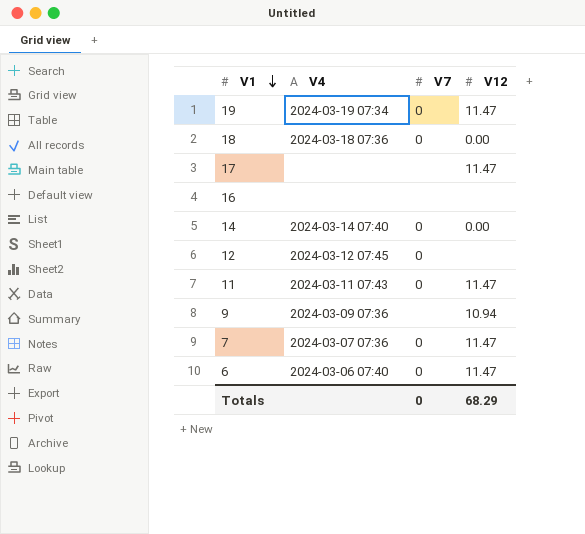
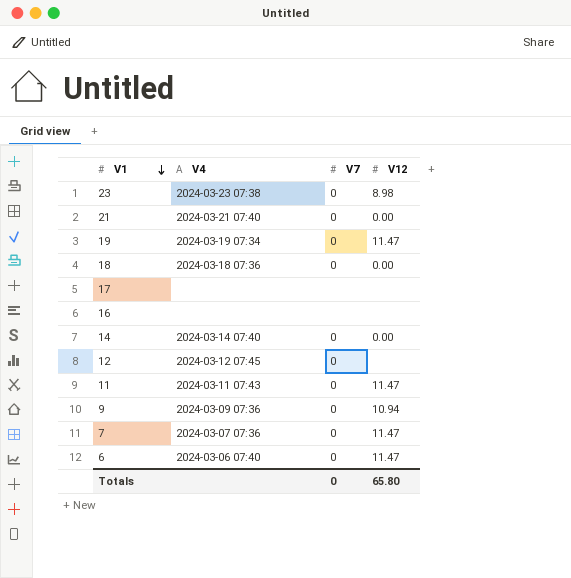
row 23: none -> 2024-03-23 07:38 | 0 | 8.98
row 21: none -> 2024-03-21 07:40 | 0 | 0.00
17 | V12: 11.47 -> none
9 | V7: none -> 0
Totals | V12: 68.29 -> 65.80

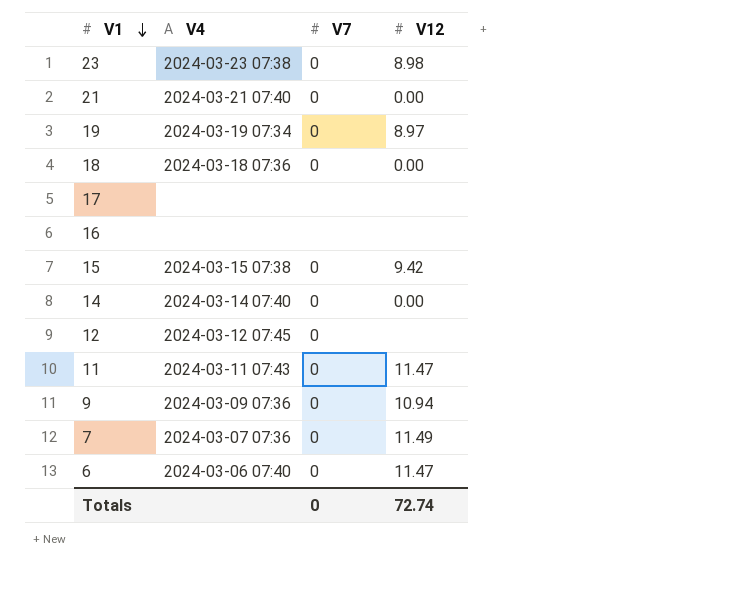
19 | V12: 11.47 -> 8.97
row 15: none -> 2024-03-15 07:38 | 0 | 9.42
7 | V12: 11.47 -> 11.49
Totals | V12: 65.80 -> 72.74

